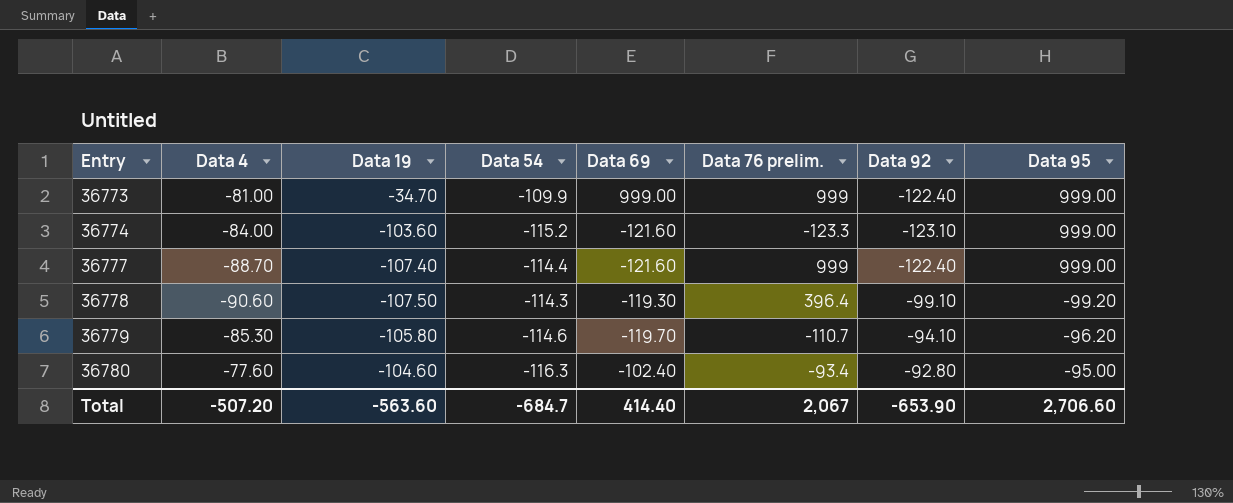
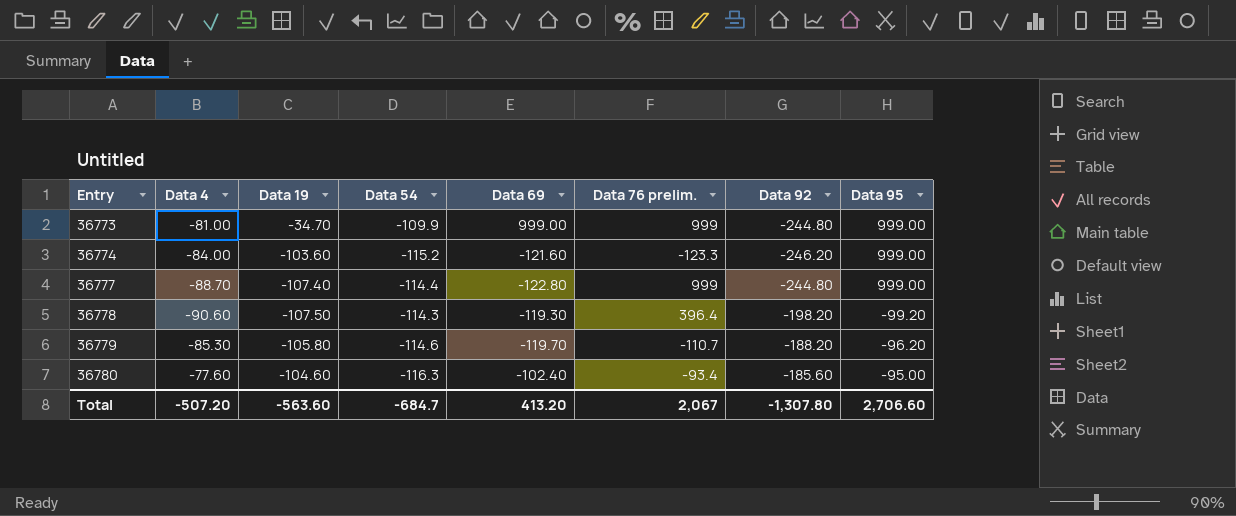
36773 | Data 92: -122.40 -> -244.80
36774 | Data 92: -123.10 -> -246.20
36777 | Data 69: -121.60 -> -122.80
36777 | Data 92: -122.40 -> -244.80
36778 | Data 92: -99.10 -> -198.20
36779 | Data 92: -94.10 -> -188.20
36780 | Data 92: -92.80 -> -185.60
Total | Data 69: 414.40 -> 413.20
Total | Data 92: -653.90 -> -1,307.80

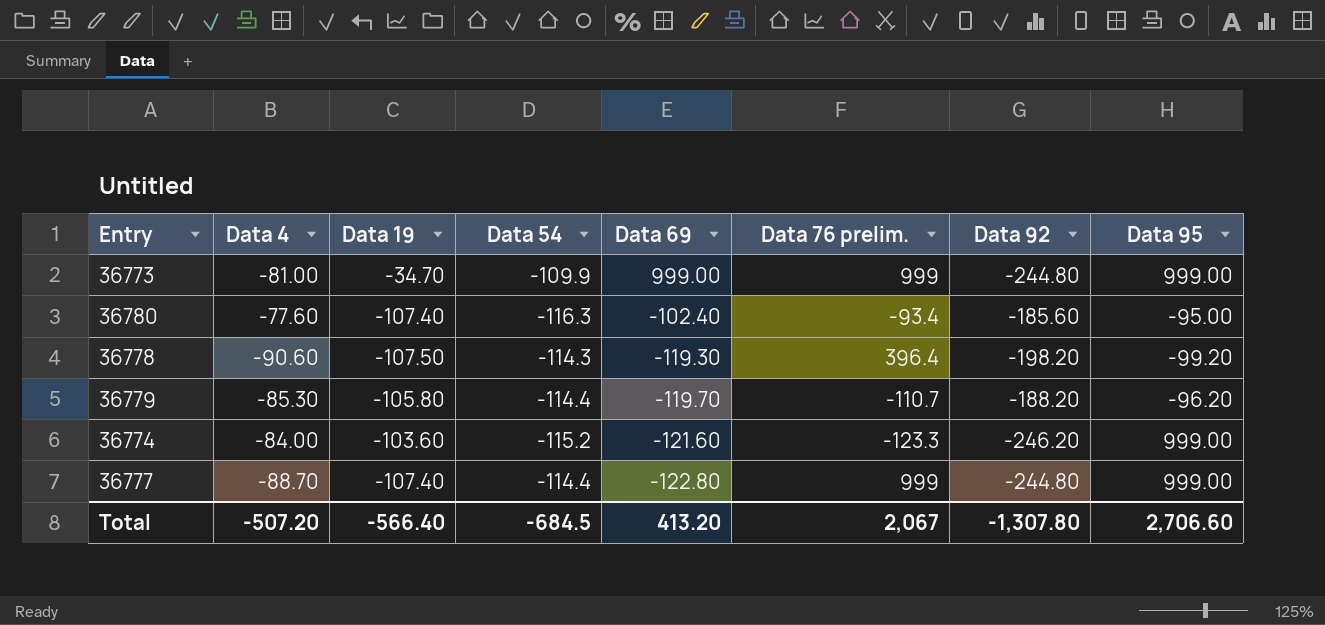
row order: Entry ascending -> Data 69 descending
36780 | Data 19: -104.60 -> -107.40
36779 | Data 54: -114.6 -> -114.4
Total | Data 19: -563.60 -> -566.40
Total | Data 54: -684.7 -> -684.5

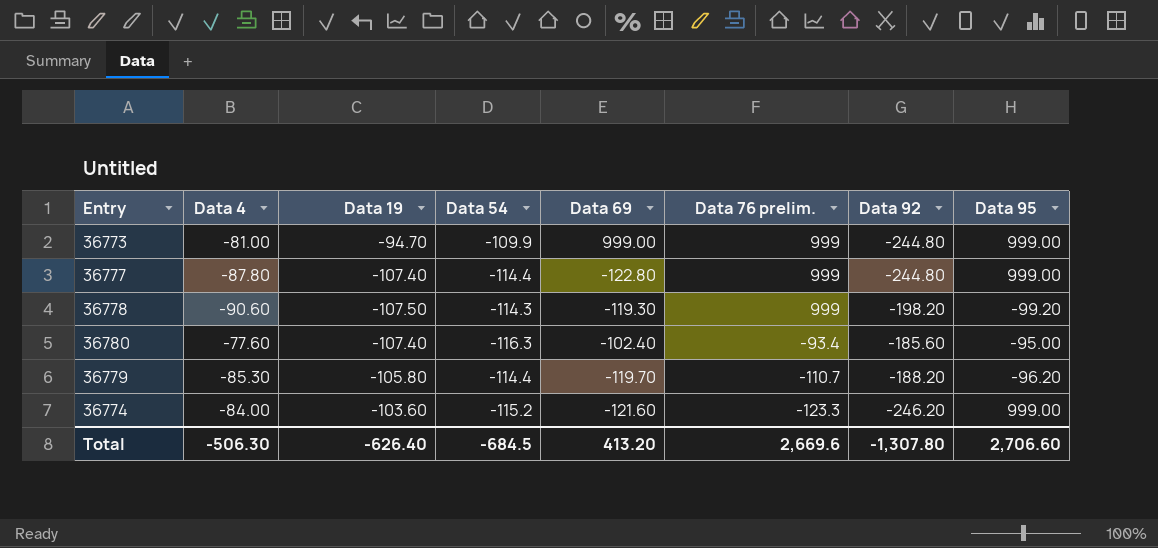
row order: Data 69 descending -> Data 76 prelim. descending
36773 | Data 19: -34.70 -> -94.70
36777 | Data 4: -88.70 -> -87.80
36778 | Data 76 prelim.: 396.4 -> 999
Total | Data 4: -507.20 -> -506.30
Total | Data 19: -566.40 -> -626.40
Total | Data 76 prelim.: 2,067 -> 2,669.6

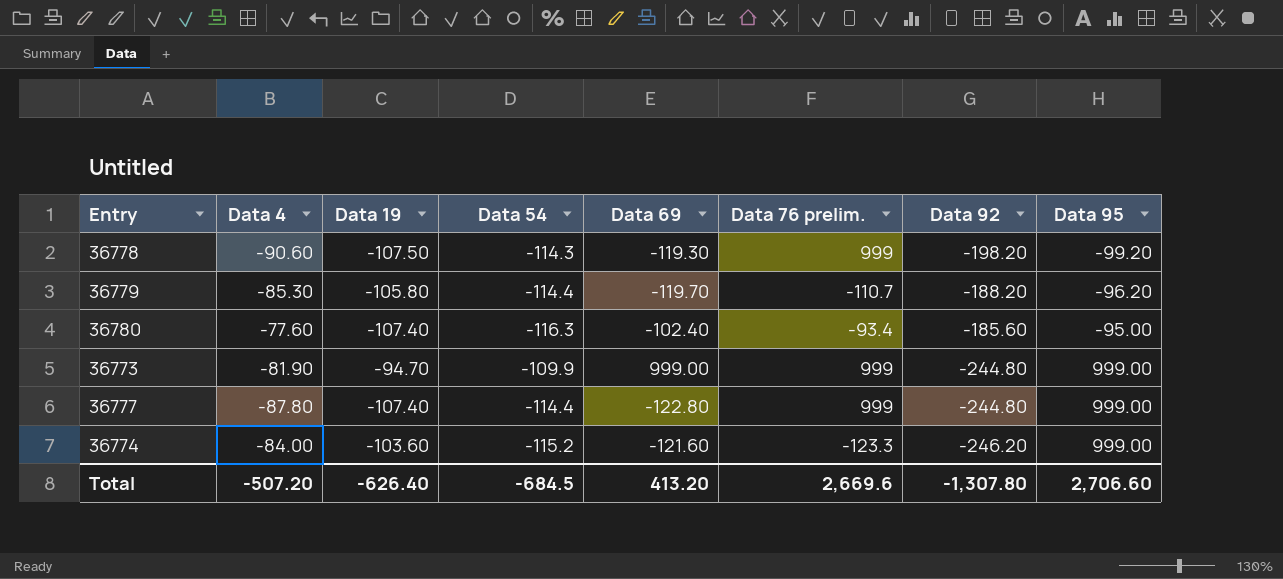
row order: Data 76 prelim. descending -> Data 95 ascending
36773 | Data 4: -81.00 -> -81.90
Total | Data 4: -506.30 -> -507.20

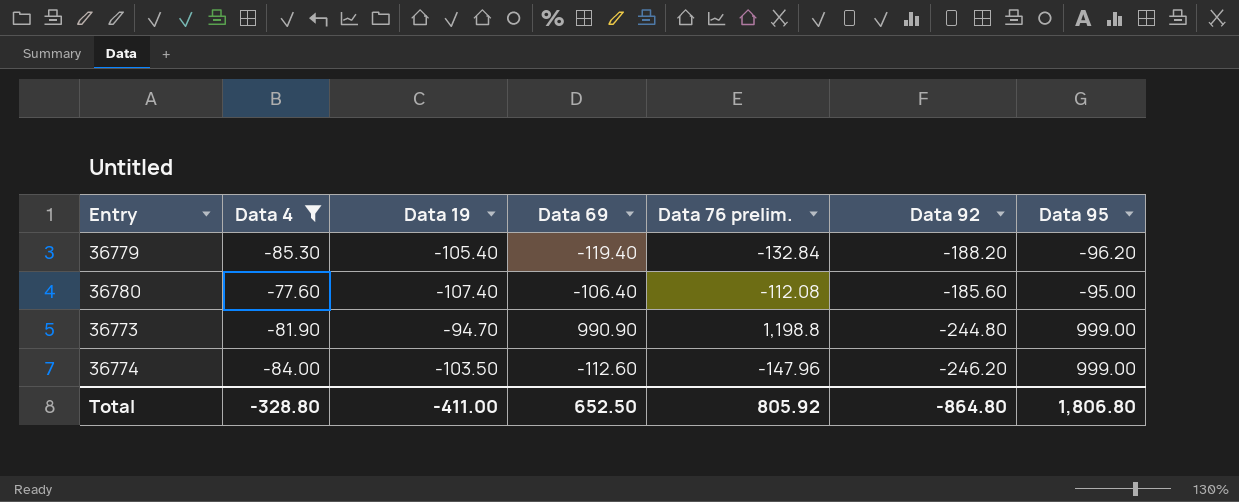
filter: none -> Data 4 >= -85.30
column Data 54 | position: 4 -> none
36779 | Data 19: -105.80 -> -105.40
36779 | Data 69: -119.70 -> -119.40
36779 | Data 76 prelim.: -110.7 -> -132.84
36780 | Data 69: -102.40 -> -106.40
36780 | Data 76 prelim.: -93.4 -> -112.08
36773 | Data 69: 999.00 -> 990.90
36773 | Data 76 prelim.: 999 -> 1,198.8
36774 | Data 19: -103.60 -> -103.50
36774 | Data 69: -121.60 -> -112.60
36774 | Data 76 prelim.: -123.3 -> -147.96
Total | Data 4: -507.20 -> -328.80
Total | Data 19: -626.40 -> -411.00
Total | Data 69: 413.20 -> 652.50
Total | Data 76 prelim.: 2,669.6 -> 805.92
Total | Data 92: -1,307.80 -> -864.80
Total | Data 95: 2,706.60 -> 1,806.80

